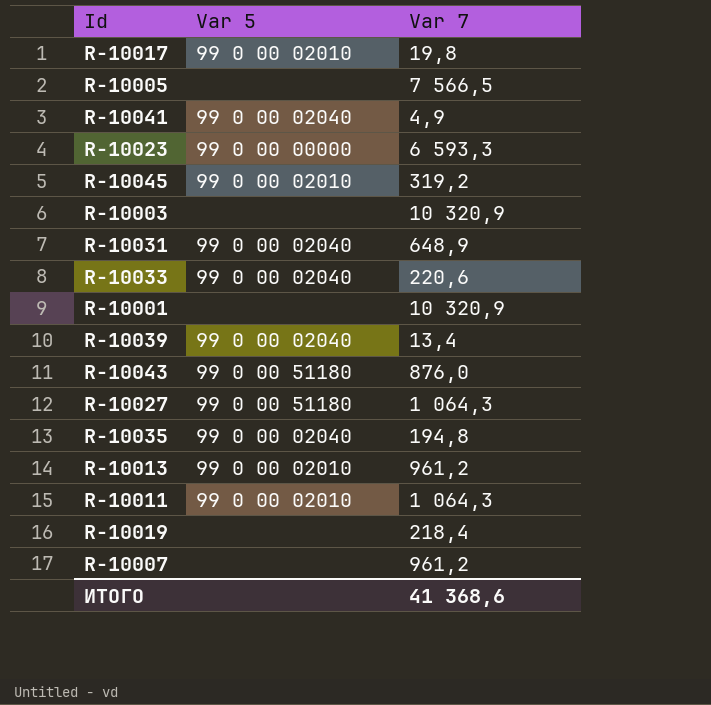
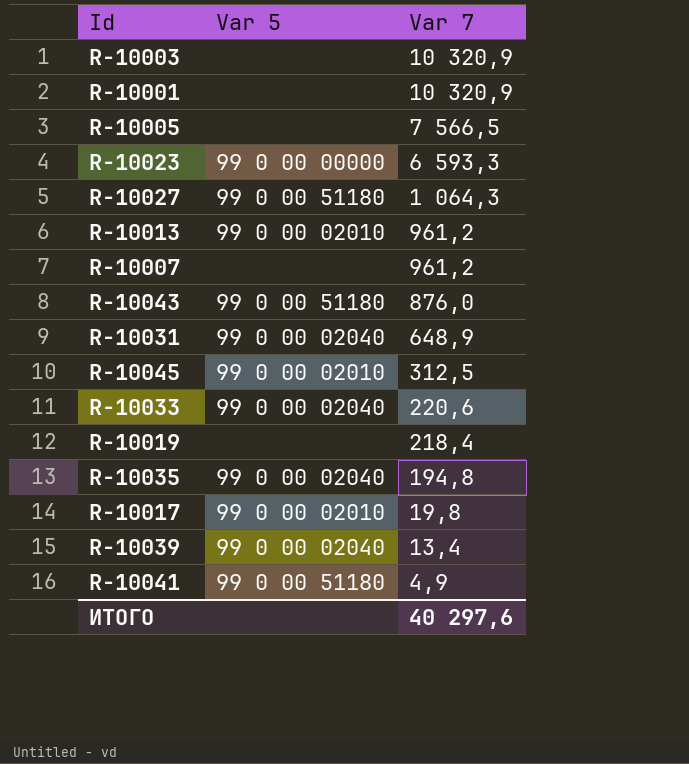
row order: none -> Var 7 descending
row R-10011: 99 0 00 02010 | 1 064,3 -> none
R-10045 | Var 7: 319,2 -> 312,5
R-10041 | Var 5: 99 0 00 02040 -> 99 0 00 51180
ИТОГО | Var 7: 41 368,6 -> 40 297,6

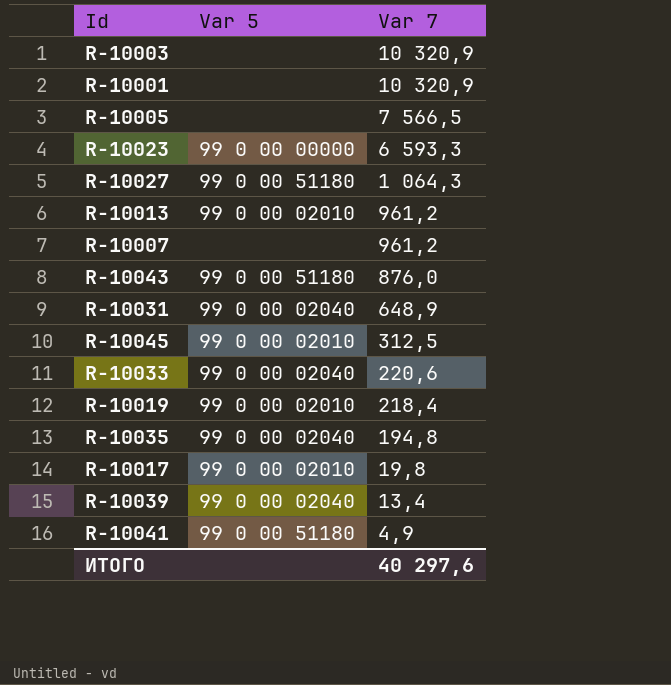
R-10019 | Var 5: none -> 99 0 00 02010

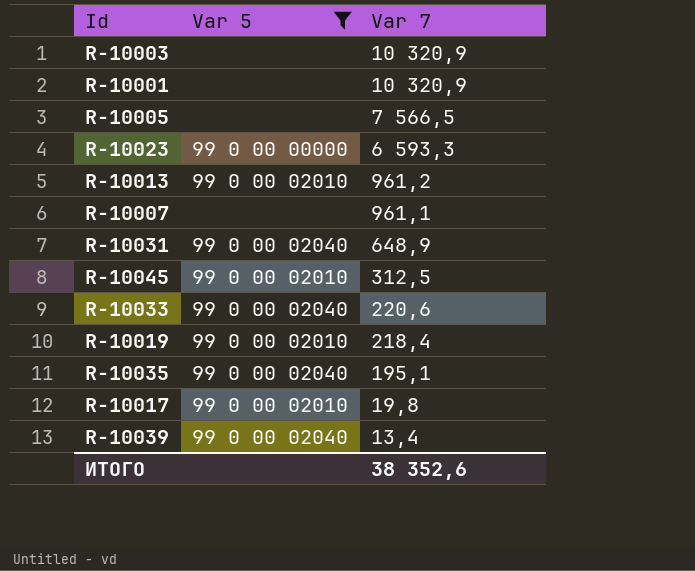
filter: none -> Var 5 != 99 0 00 51180
R-10007 | Var 7: 961,2 -> 961,1
R-10035 | Var 7: 194,8 -> 195,1
ИТОГО | Var 7: 40 297,6 -> 38 352,6

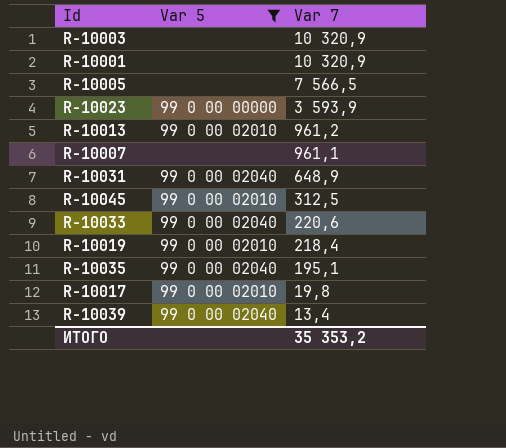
R-10023 | Var 7: 6 593,3 -> 3 593,9
ИТОГО | Var 7: 38 352,6 -> 35 353,2

